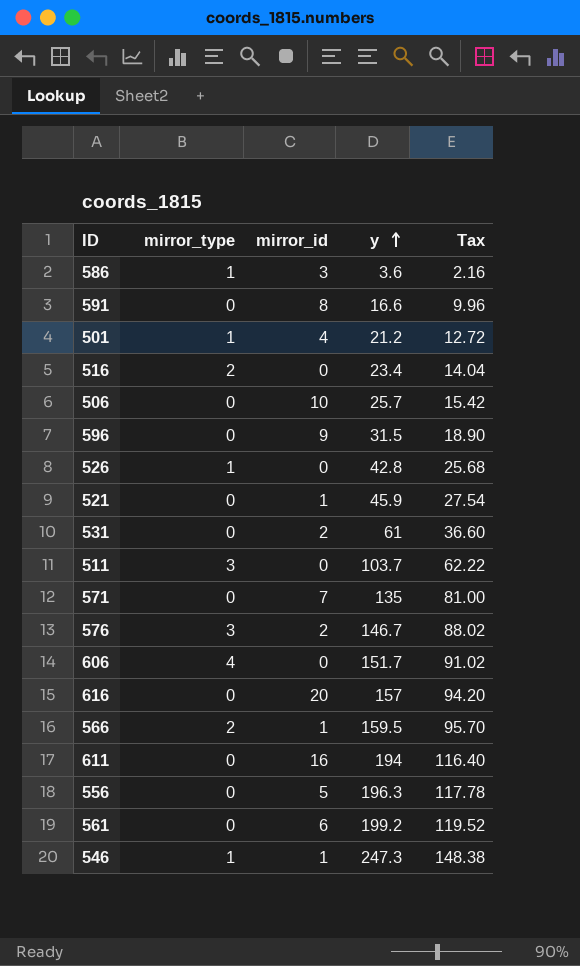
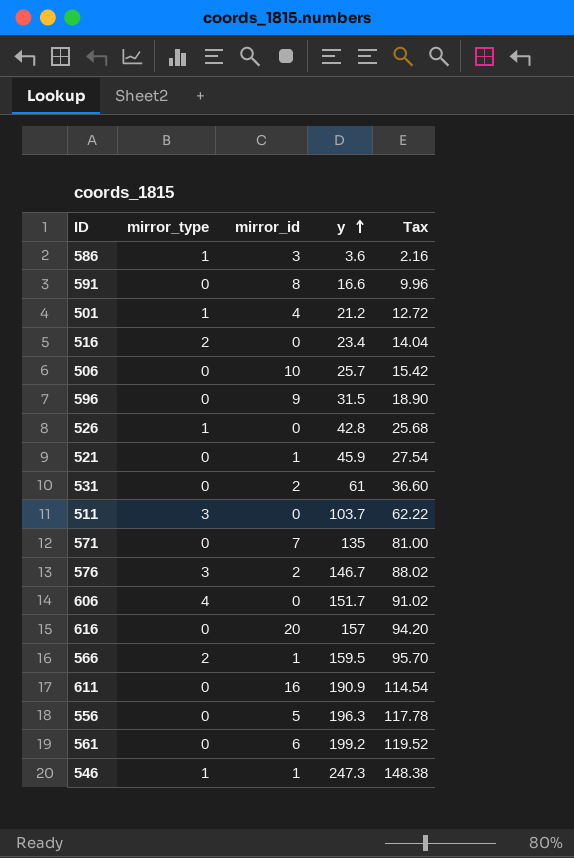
611 | y: 194 -> 190.9
611 | Tax: 116.40 -> 114.54

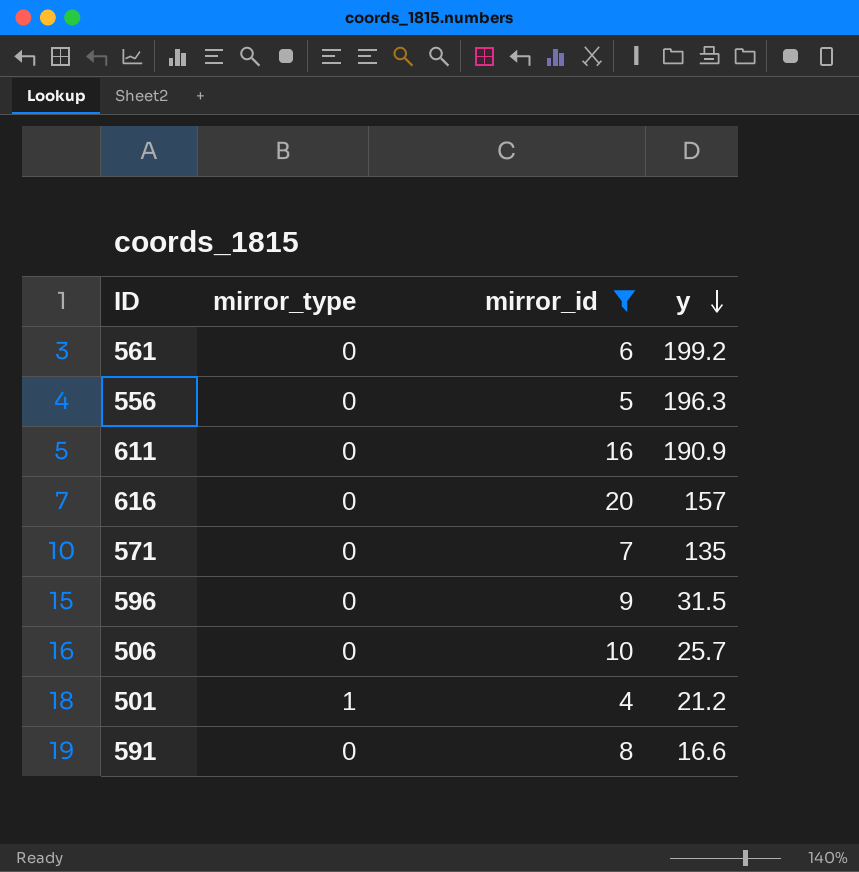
filter: none -> mirror_id >= 4
row order: y ascending -> y descending
column Tax | formula: [y] * 0.6 -> none

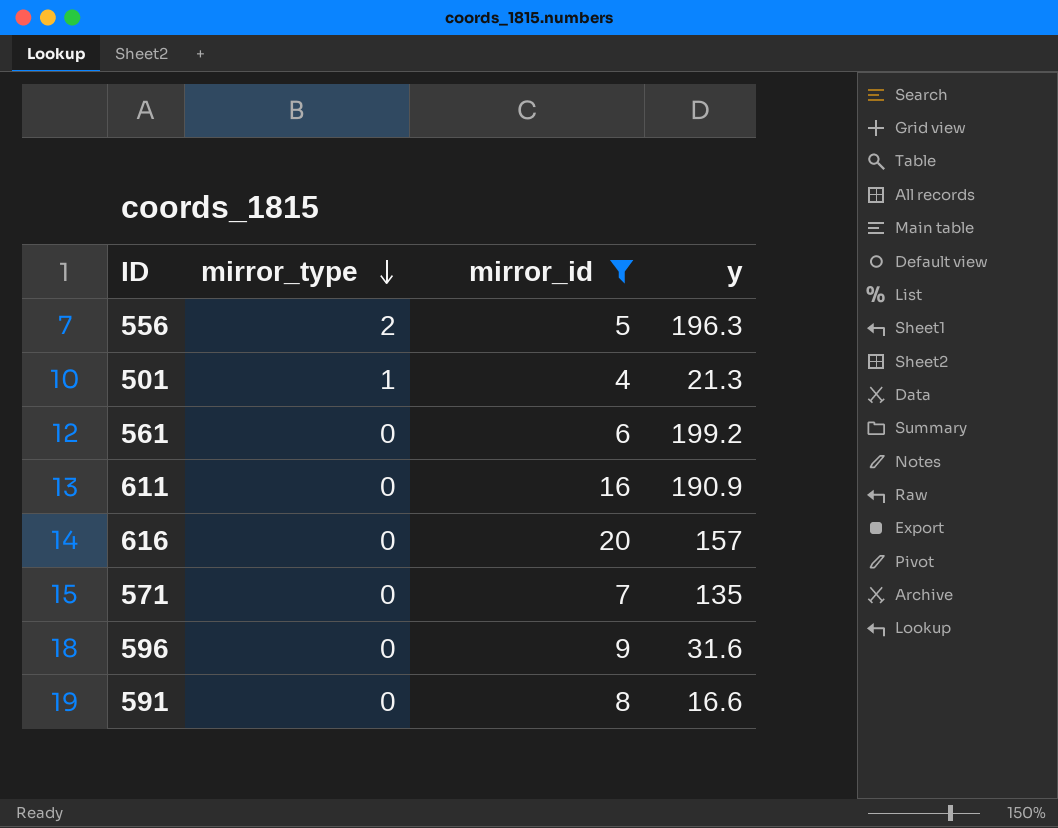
row order: y descending -> mirror_type descending
row 506: 0 | 10 | 25.7 -> none
556 | mirror_type: 0 -> 2
501 | y: 21.2 -> 21.3
596 | y: 31.5 -> 31.6

